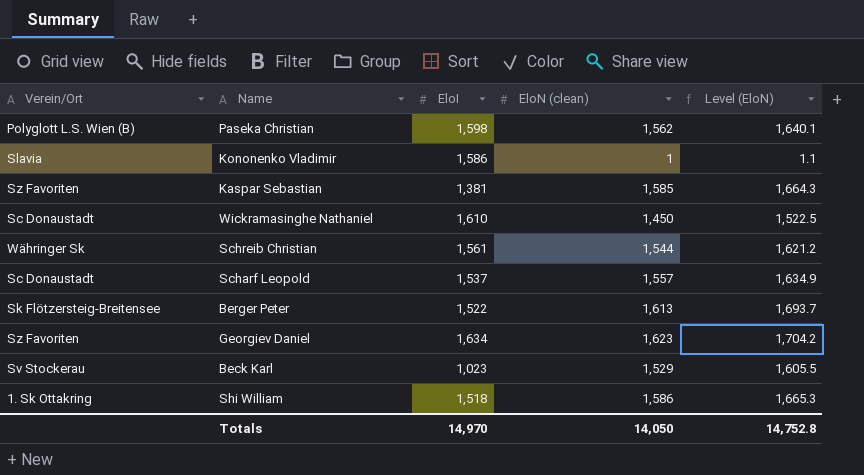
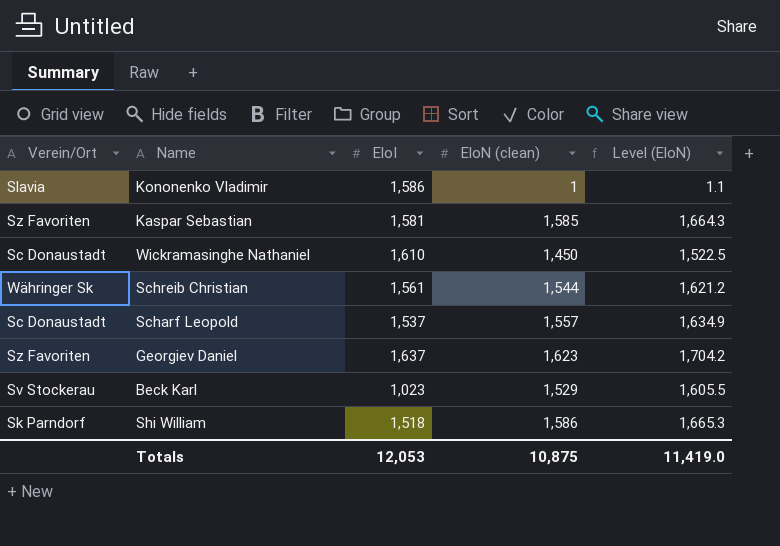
row Paseka Christian: Polyglott L.S. Wien (B) | 1,598 | 1,562 | 1,640.1 -> none
row Berger Peter: Sk Flötzersteig-Breitensee | 1,522 | 1,613 | 1,693.7 -> none
Kaspar Sebastian | EloI: 1,381 -> 1,581
Georgiev Daniel | EloI: 1,634 -> 1,637
Shi William | Verein/Ort: 1. Sk Ottakring -> Sk Parndorf
Totals | EloI: 14,970 -> 12,053
Totals | EloN (clean): 14,050 -> 10,875
Totals | Level (EloN): 14,752.8 -> 11,419.0

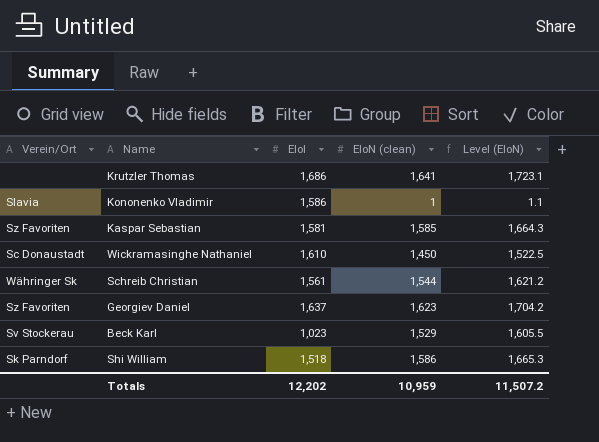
row Scharf Leopold: Sc Donaustadt | 1,537 | 1,557 | 1,634.9 -> none
row Krutzler Thomas: none -> none | 1,686 | 1,641 | 1,723.1
Totals | EloI: 12,053 -> 12,202
Totals | EloN (clean): 10,875 -> 10,959
Totals | Level (EloN): 11,419.0 -> 11,507.2

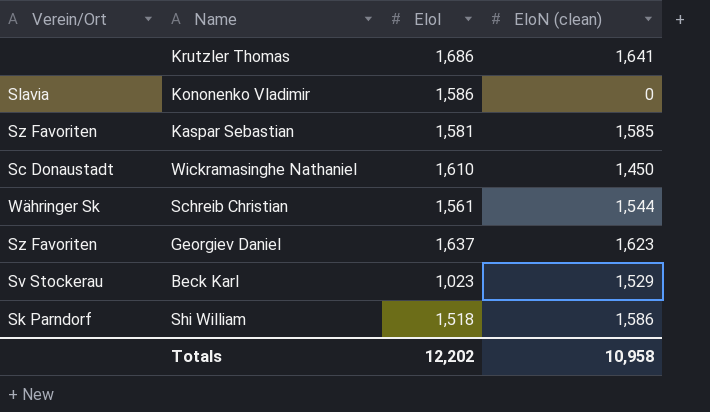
column Level (EloN) | formula: [EloN (clean)] * 1.05 -> none
Kononenko Vladimir | EloN (clean): 1 -> 0
Totals | EloN (clean): 10,959 -> 10,958

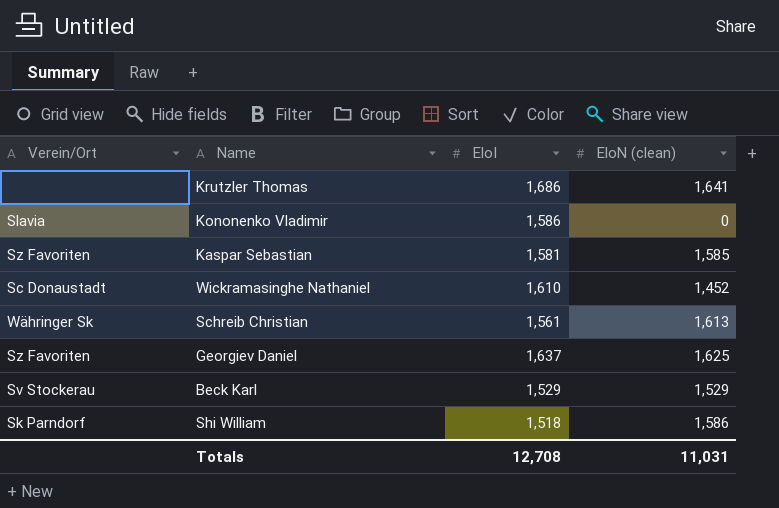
Wickramasinghe Nathaniel | EloN (clean): 1,450 -> 1,452
Schreib Christian | EloN (clean): 1,544 -> 1,613
Georgiev Daniel | EloN (clean): 1,623 -> 1,625
Beck Karl | EloI: 1,023 -> 1,529
Totals | EloI: 12,202 -> 12,708
Totals | EloN (clean): 10,958 -> 11,031

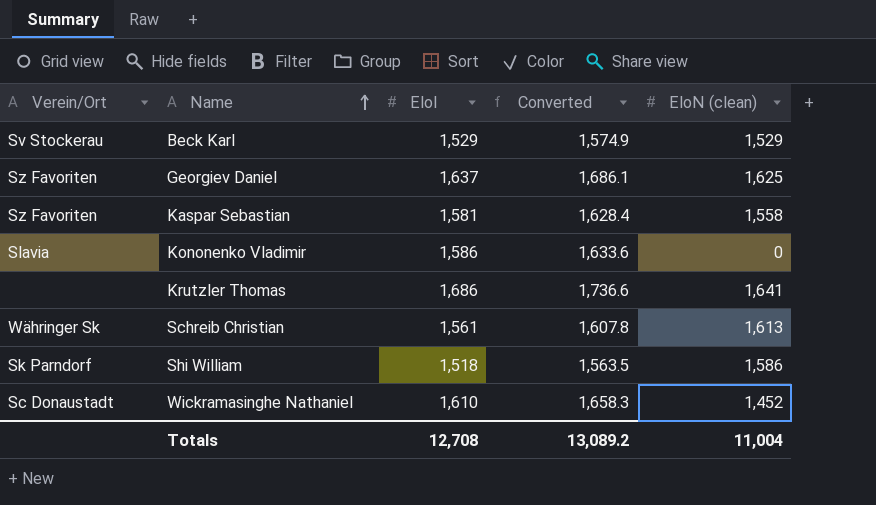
row order: none -> Name ascending
column Converted | formula: none -> [EloI] * 1.03
Kaspar Sebastian | EloN (clean): 1,585 -> 1,558
Totals | EloN (clean): 11,031 -> 11,004

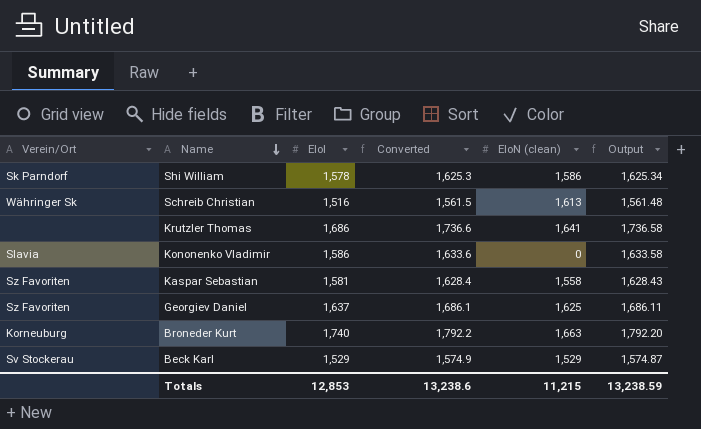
row order: Name ascending -> Name descending
column Output | formula: none -> [EloI] * 1.03
row Wickramasinghe Nathaniel: Sc Donaustadt | 1,610 | 1,658.3 | 1,452 -> none
Shi William | EloI: 1,518 -> 1,578
Shi William | Converted: 1,563.5 -> 1,625.3
Schreib Christian | EloI: 1,561 -> 1,516
Schreib Christian | Converted: 1,607.8 -> 1,561.5
row Broneder Kurt: none -> Korneuburg | 1,740 | 1,792.2 | 1,663 | 1,792.20
Totals | EloI: 12,708 -> 12,853
Totals | Converted: 13,089.2 -> 13,238.6
Totals | EloN (clean): 11,004 -> 11,215

